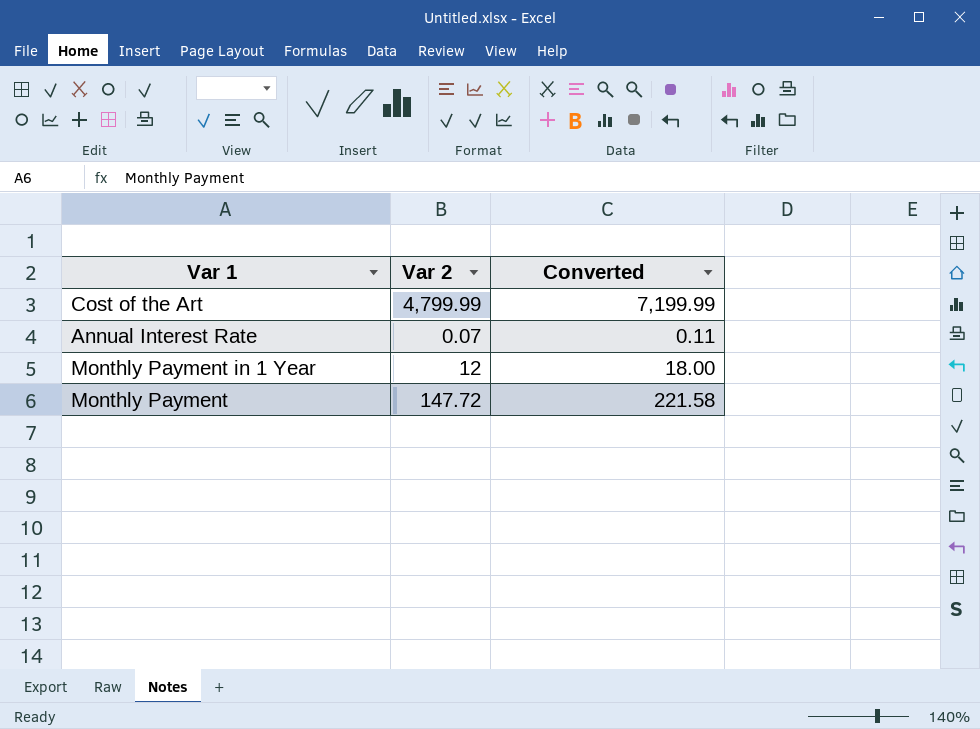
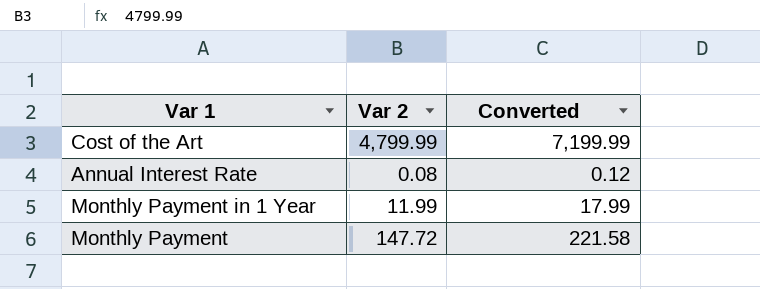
Annual Interest Rate | Var 2: 0.07 -> 0.08
Annual Interest Rate | Converted: 0.11 -> 0.12
Monthly Payment in 1 Year | Var 2: 12 -> 11.99
Monthly Payment in 1 Year | Converted: 18.00 -> 17.99

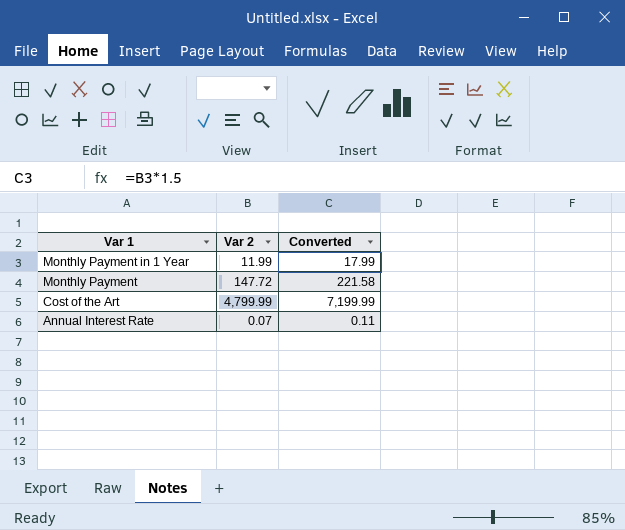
row order: none -> Var 1 descending
Annual Interest Rate | Var 2: 0.08 -> 0.07
Annual Interest Rate | Converted: 0.12 -> 0.11

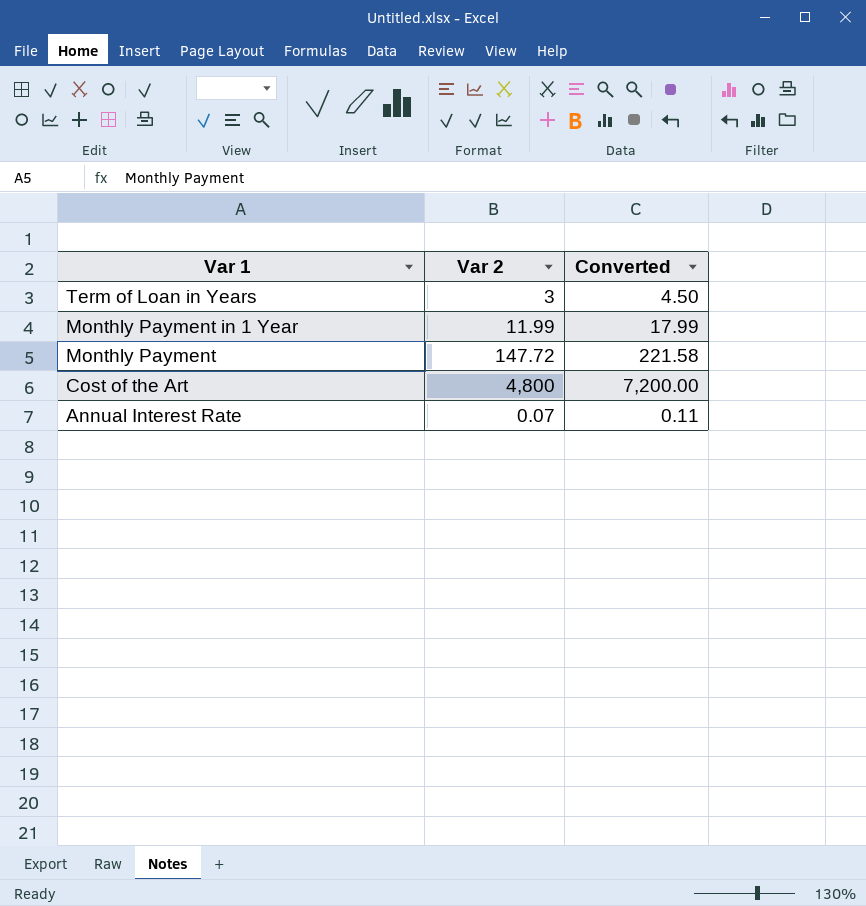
row Term of Loan in Years: none -> 3 | 4.50
Cost of the Art | Var 2: 4,799.99 -> 4,800
Cost of the Art | Converted: 7,199.99 -> 7,200.00

